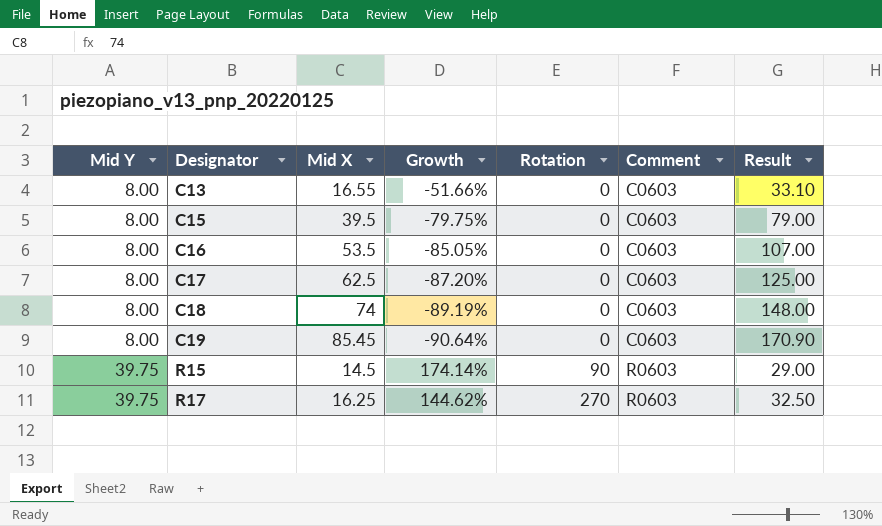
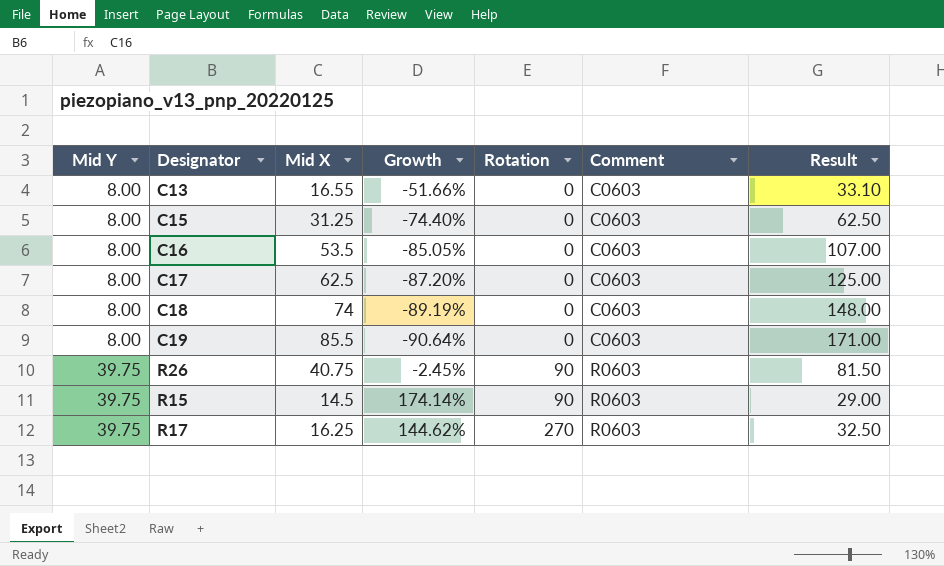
C15 | Mid X: 39.5 -> 31.25
C15 | Growth: -79.75% -> -74.40%
C15 | Result: 79.00 -> 62.50
C19 | Mid X: 85.45 -> 85.5
C19 | Result: 170.90 -> 171.00
row R26: none -> 39.75 | 40.75 | -2.45% | 90 | R0603 | 81.50

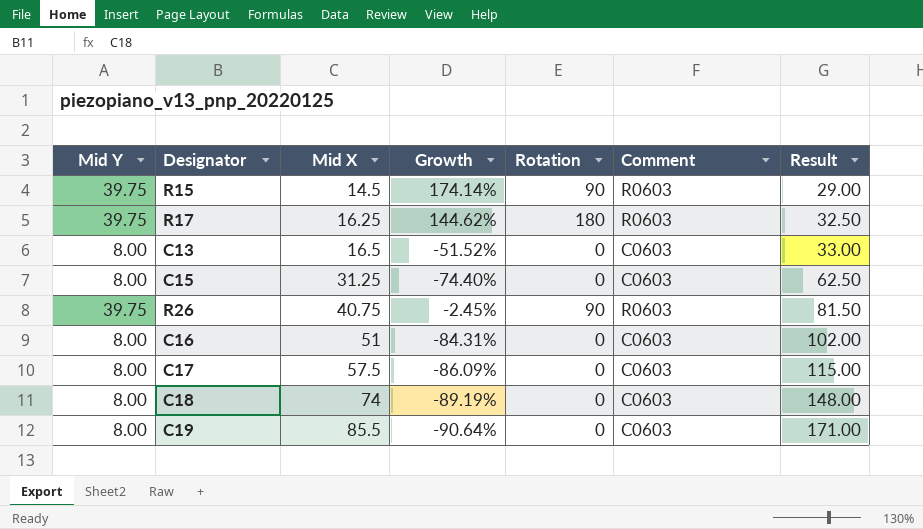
row order: Mid Y ascending -> Mid X ascending
R17 | Rotation: 270 -> 180
C13 | Mid X: 16.55 -> 16.5
C13 | Growth: -51.66% -> -51.52%
C13 | Result: 33.10 -> 33.00
C16 | Mid X: 53.5 -> 51
C16 | Growth: -85.05% -> -84.31%
C16 | Result: 107.00 -> 102.00
C17 | Mid X: 62.5 -> 57.5
C17 | Growth: -87.20% -> -86.09%
C17 | Result: 125.00 -> 115.00

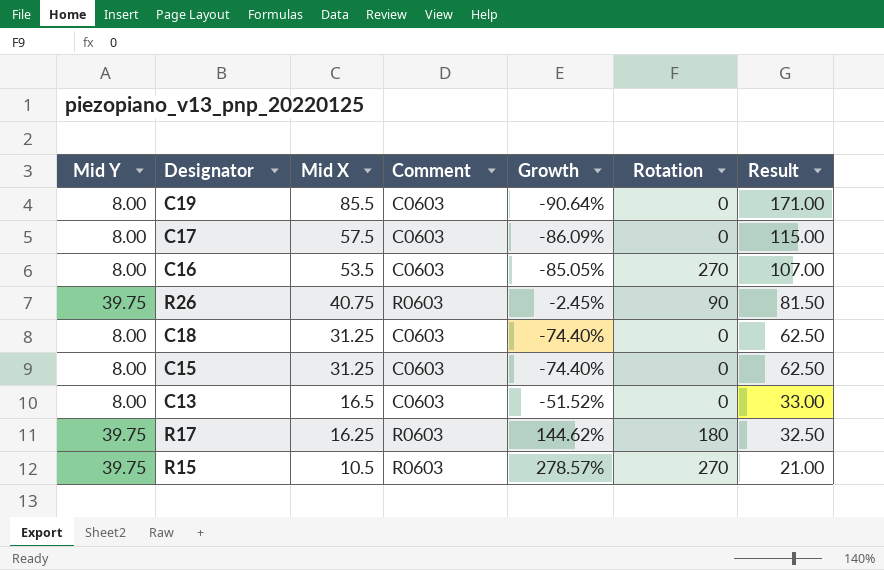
row order: Mid X ascending -> Mid X descending
column Comment | position: 6 -> 4
C16 | Mid X: 51 -> 53.5
C16 | Growth: -84.31% -> -85.05%
C16 | Rotation: 0 -> 270
C16 | Result: 102.00 -> 107.00
C18 | Mid X: 74 -> 31.25
C18 | Growth: -89.19% -> -74.40%
C18 | Result: 148.00 -> 62.50
R15 | Mid X: 14.5 -> 10.5
R15 | Growth: 174.14% -> 278.57%
R15 | Rotation: 90 -> 270
R15 | Result: 29.00 -> 21.00

